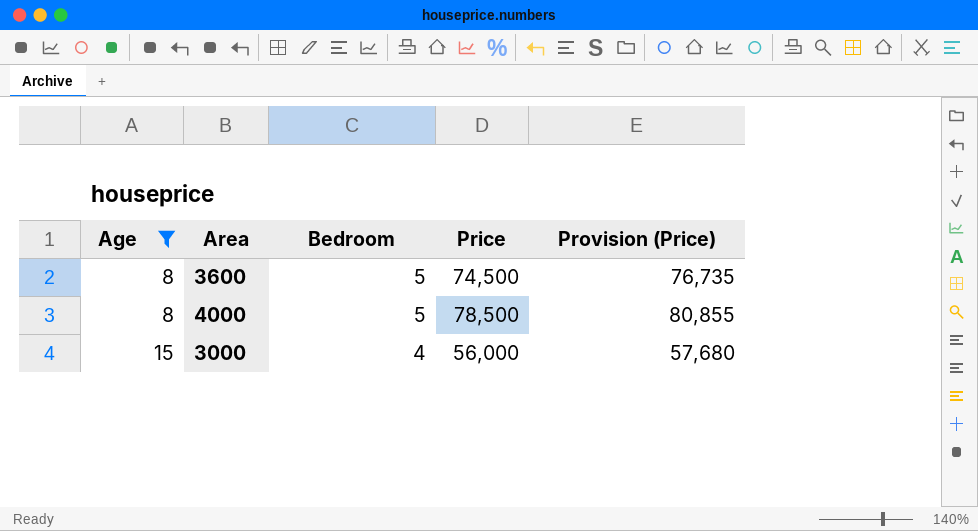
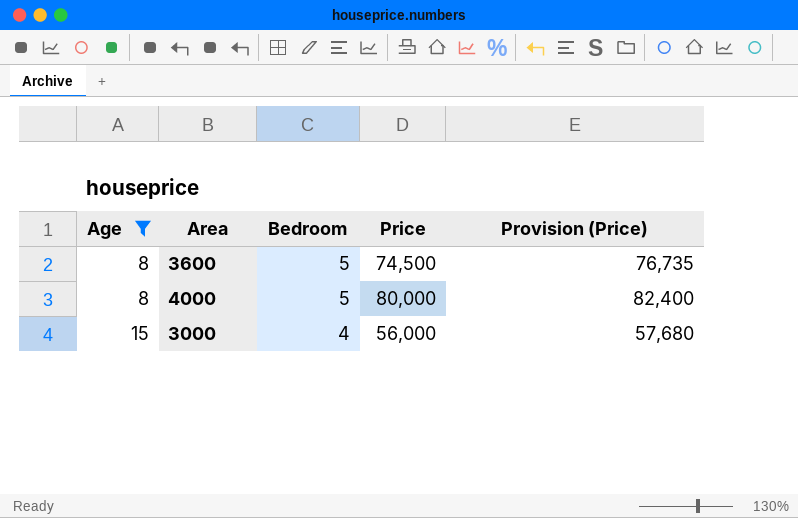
4000 | Price: 78,500 -> 80,000
4000 | Provision (Price): 80,855 -> 82,400

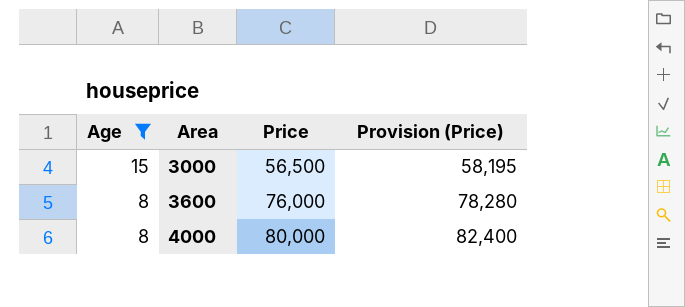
row order: Age ascending -> Age descending
column Bedroom | position: 3 -> none
3000 | Price: 56,000 -> 56,500
3000 | Provision (Price): 57,680 -> 58,195
3600 | Price: 74,500 -> 76,000
3600 | Provision (Price): 76,735 -> 78,280

